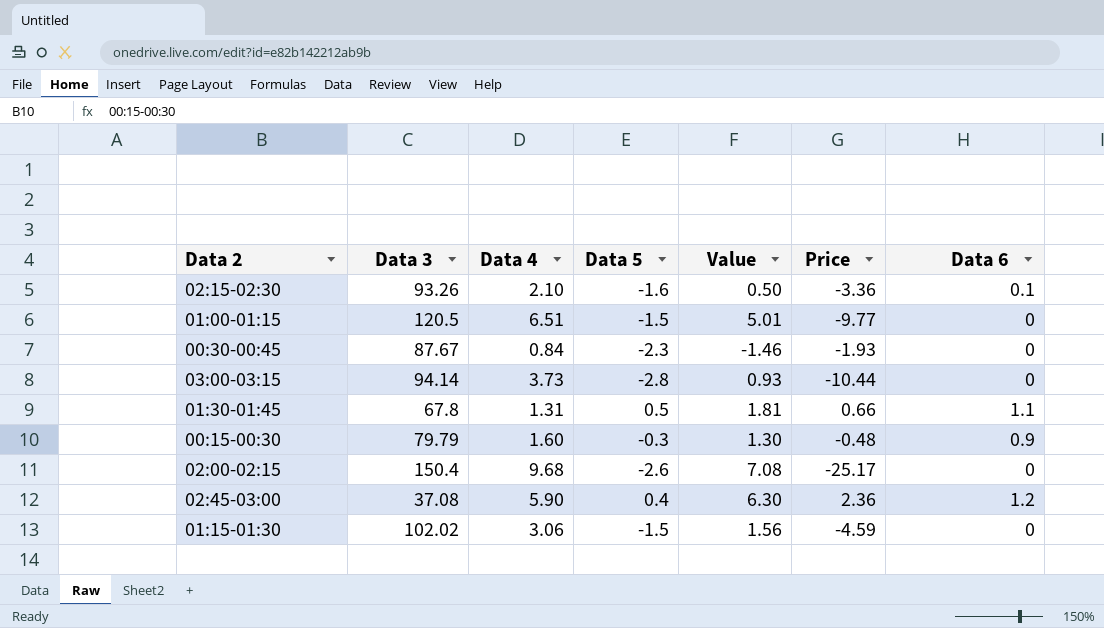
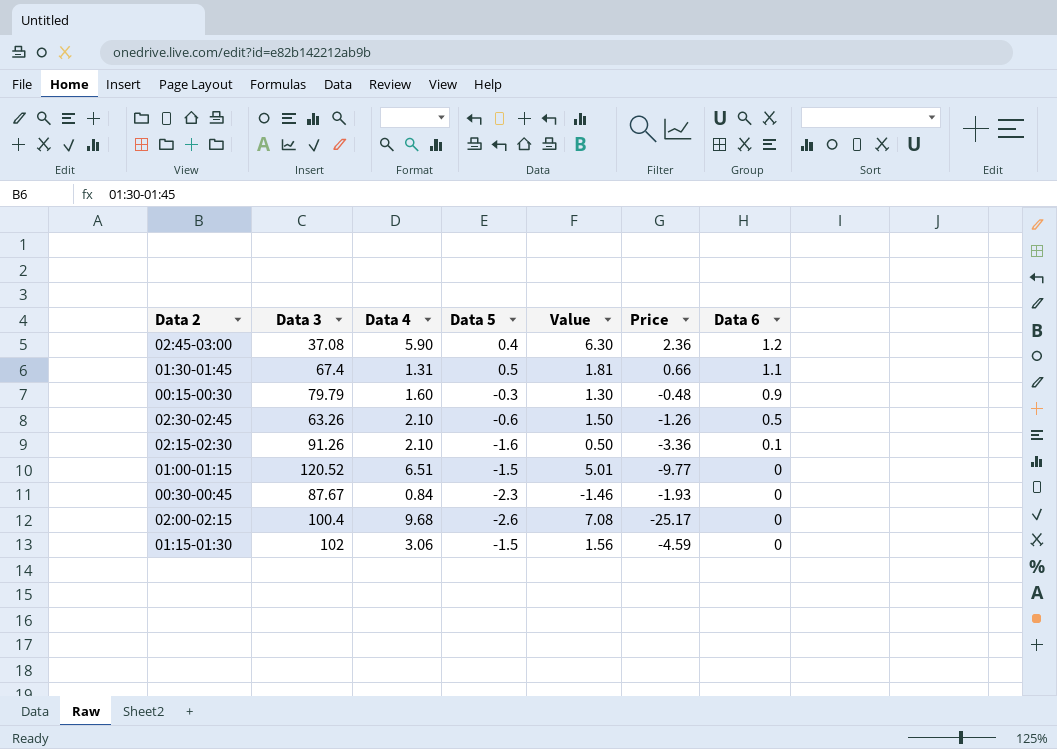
row order: none -> Data 6 descending
row 03:00-03:15: 94.14 | 3.73 | -2.8 | 0.93 | -10.44 | 0 -> none
01:30-01:45 | Data 3: 67.8 -> 67.4
row 02:30-02:45: none -> 63.26 | 2.10 | -0.6 | 1.50 | -1.26 | 0.5
02:15-02:30 | Data 3: 93.26 -> 91.26
01:00-01:15 | Data 3: 120.5 -> 120.52
02:00-02:15 | Data 3: 150.4 -> 100.4
01:15-01:30 | Data 3: 102.02 -> 102

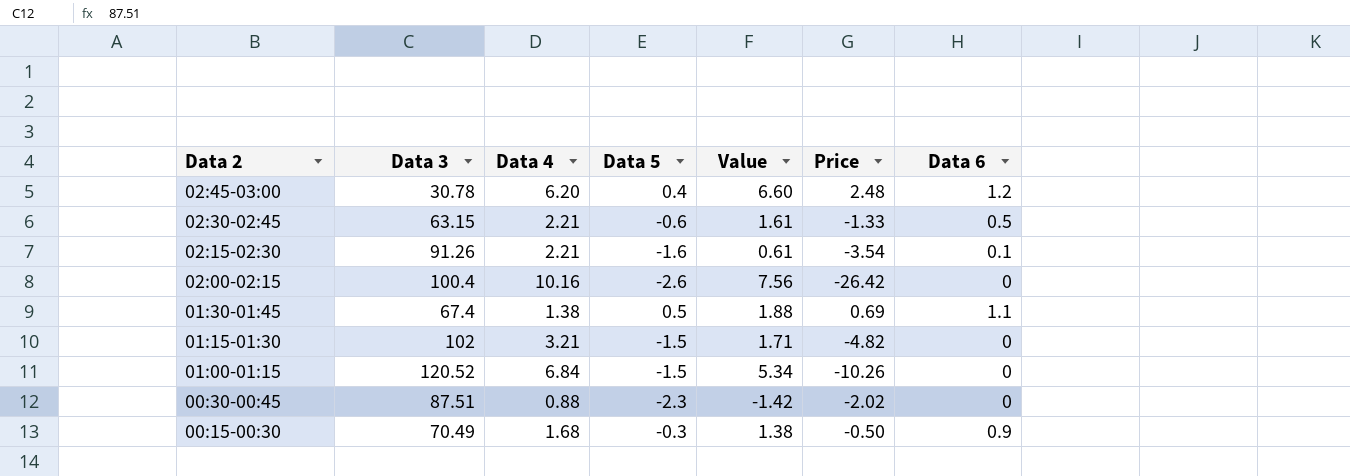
row order: Data 6 descending -> Data 2 descending
02:45-03:00 | Data 3: 37.08 -> 30.78
02:45-03:00 | Data 4: 5.90 -> 6.20
02:45-03:00 | Value: 6.30 -> 6.60
02:45-03:00 | Price: 2.36 -> 2.48
02:30-02:45 | Data 3: 63.26 -> 63.15
02:30-02:45 | Data 4: 2.10 -> 2.21
02:30-02:45 | Value: 1.50 -> 1.61
02:30-02:45 | Price: -1.26 -> -1.33
02:15-02:30 | Data 4: 2.10 -> 2.21
02:15-02:30 | Value: 0.50 -> 0.61
02:15-02:30 | Price: -3.36 -> -3.54
02:00-02:15 | Data 4: 9.68 -> 10.16
02:00-02:15 | Value: 7.08 -> 7.56
02:00-02:15 | Price: -25.17 -> -26.42
01:30-01:45 | Data 4: 1.31 -> 1.38
01:30-01:45 | Value: 1.81 -> 1.88
01:30-01:45 | Price: 0.66 -> 0.69
01:15-01:30 | Data 4: 3.06 -> 3.21
01:15-01:30 | Value: 1.56 -> 1.71
01:15-01:30 | Price: -4.59 -> -4.82
01:00-01:15 | Data 4: 6.51 -> 6.84
01:00-01:15 | Value: 5.01 -> 5.34
01:00-01:15 | Price: -9.77 -> -10.26
00:30-00:45 | Data 3: 87.67 -> 87.51
00:30-00:45 | Data 4: 0.84 -> 0.88
00:30-00:45 | Value: -1.46 -> -1.42
00:30-00:45 | Price: -1.93 -> -2.02
00:15-00:30 | Data 3: 79.79 -> 70.49
00:15-00:30 | Data 4: 1.60 -> 1.68
00:15-00:30 | Value: 1.30 -> 1.38
00:15-00:30 | Price: -0.48 -> -0.50

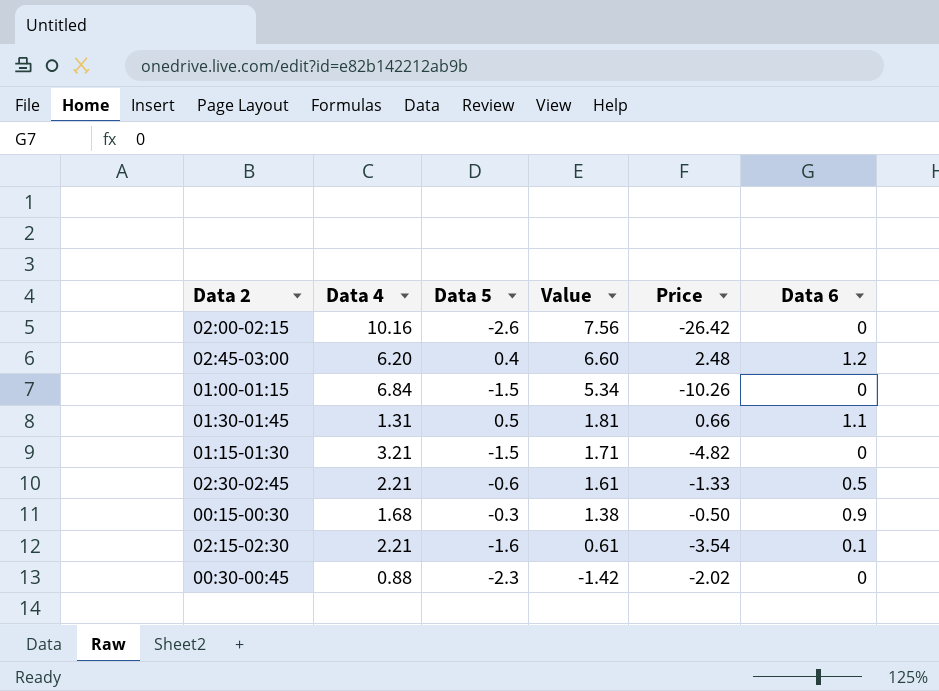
row order: Data 2 descending -> Value descending
column Data 3 | position: 2 -> none
01:30-01:45 | Data 4: 1.38 -> 1.31
01:30-01:45 | Value: 1.88 -> 1.81
01:30-01:45 | Price: 0.69 -> 0.66

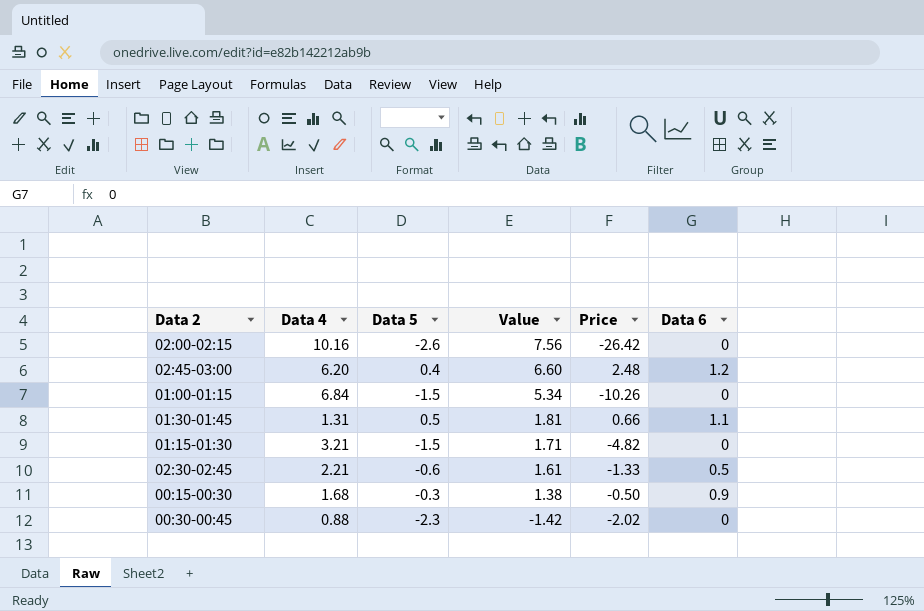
row 02:15-02:30: 2.21 | -1.6 | 0.61 | -3.54 | 0.1 -> none

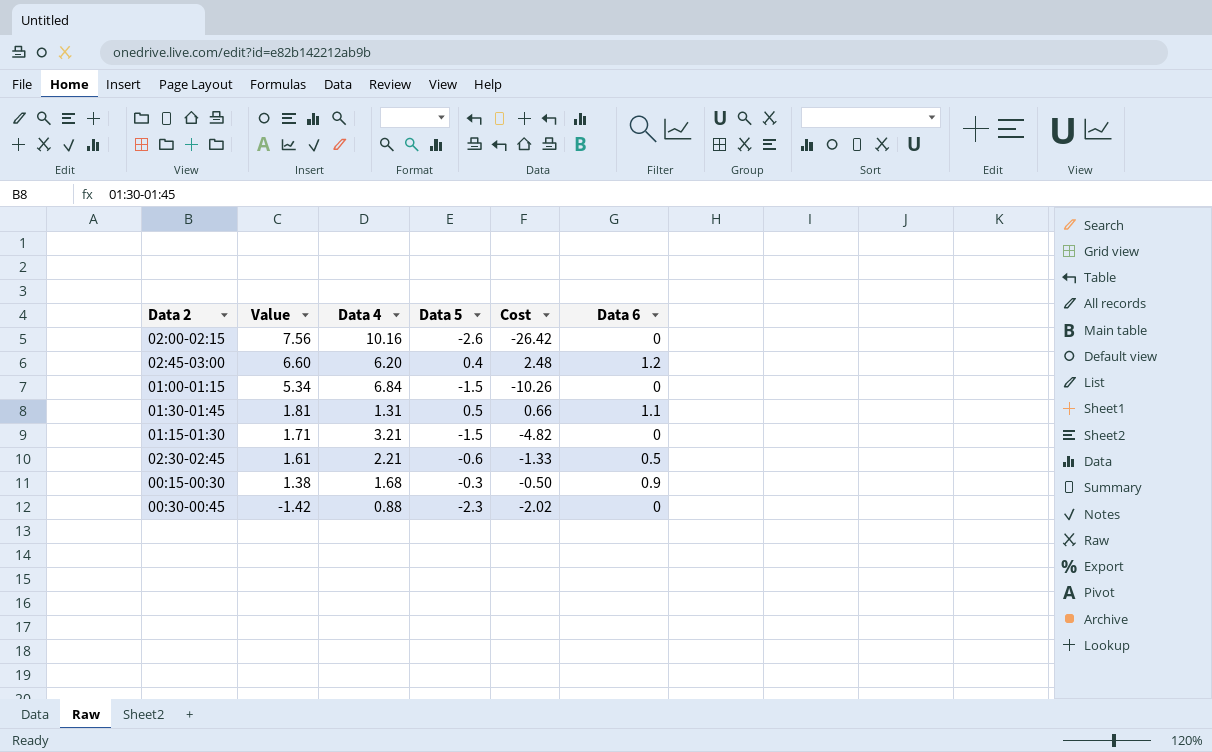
column Value | position: 4 -> 2
column name: Price -> Cost

